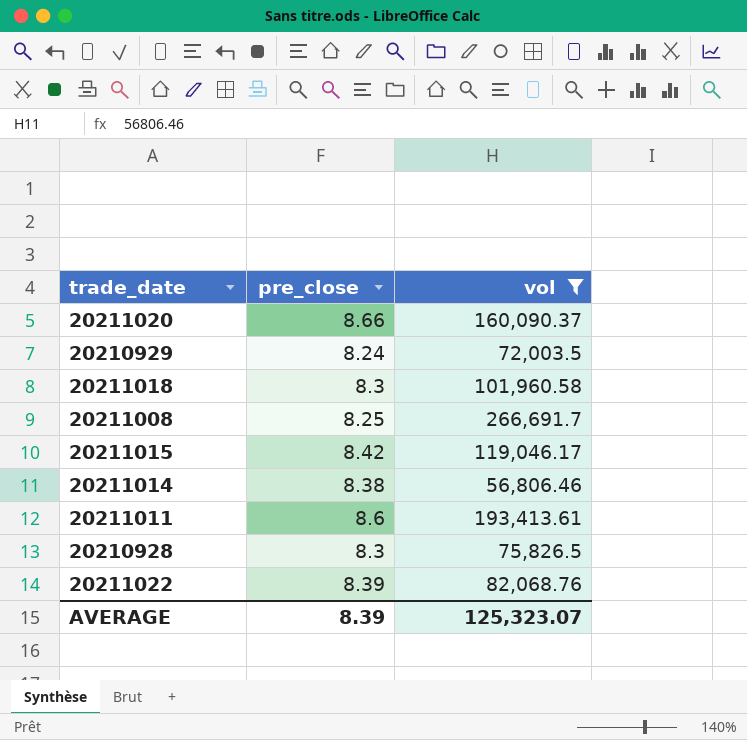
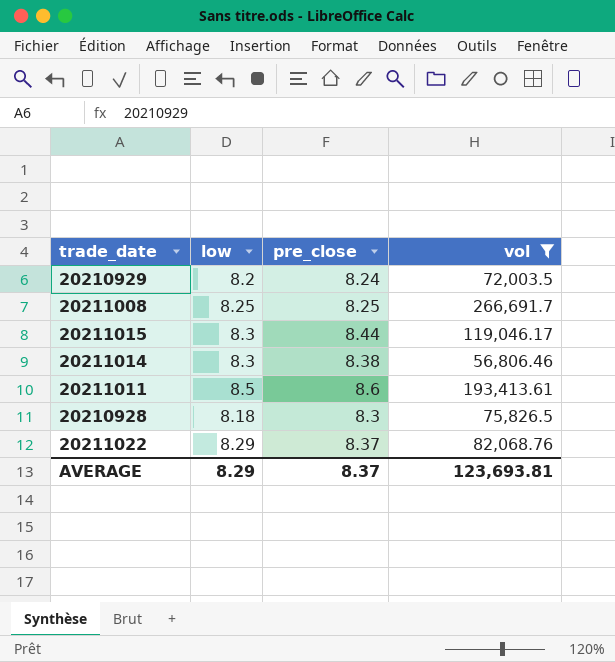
column low | position: none -> 2
row 20211020: 8.66 | 160,090.37 -> none
row 20211018: 8.3 | 101,960.58 -> none
20211015 | pre_close: 8.42 -> 8.44
20211022 | pre_close: 8.39 -> 8.37
AVERAGE | pre_close: 8.39 -> 8.37
AVERAGE | vol: 125,323.07 -> 123,693.81

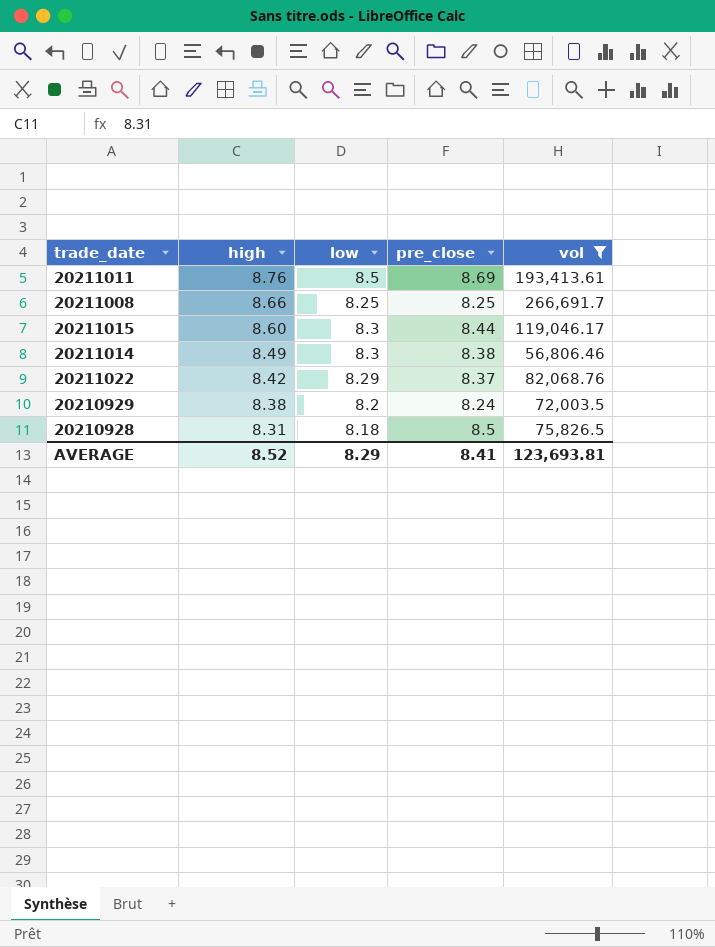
row order: none -> high descending
column high | position: none -> 2
20211011 | pre_close: 8.6 -> 8.69
20210928 | pre_close: 8.3 -> 8.5
AVERAGE | pre_close: 8.37 -> 8.41

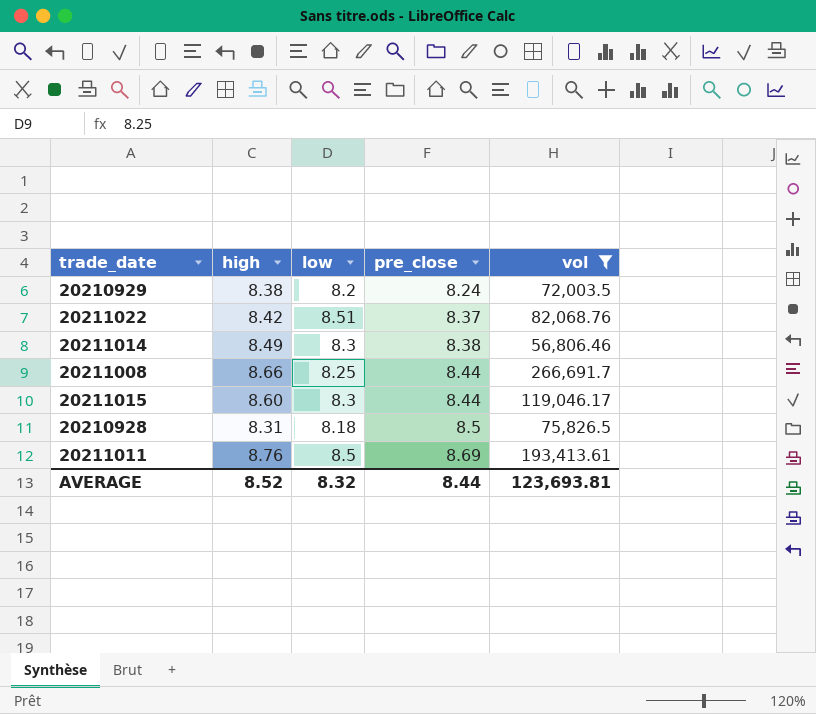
row order: high descending -> pre_close ascending
20211022 | low: 8.29 -> 8.51
20211008 | pre_close: 8.25 -> 8.44
AVERAGE | low: 8.29 -> 8.32
AVERAGE | pre_close: 8.41 -> 8.44

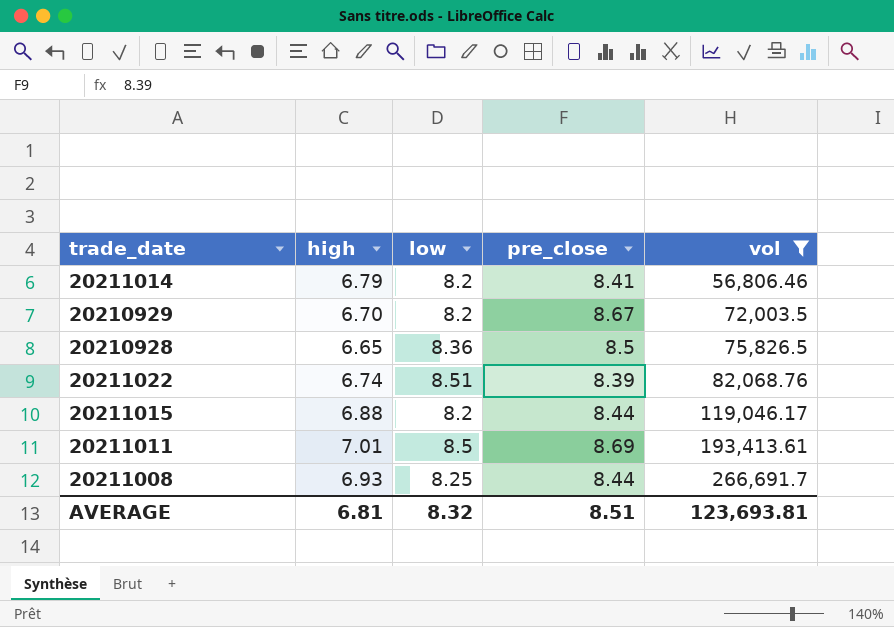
row order: pre_close ascending -> vol ascending
20211014 | high: 8.49 -> 6.79
20211014 | low: 8.3 -> 8.2
20211014 | pre_close: 8.38 -> 8.41
20210929 | high: 8.38 -> 6.70
20210929 | pre_close: 8.24 -> 8.67
20210928 | high: 8.31 -> 6.65
20210928 | low: 8.18 -> 8.36
20211022 | high: 8.42 -> 6.74
20211022 | pre_close: 8.37 -> 8.39
20211015 | high: 8.60 -> 6.88
20211015 | low: 8.3 -> 8.2
20211011 | high: 8.76 -> 7.01
20211008 | high: 8.66 -> 6.93
AVERAGE | high: 8.52 -> 6.81
AVERAGE | pre_close: 8.44 -> 8.51

